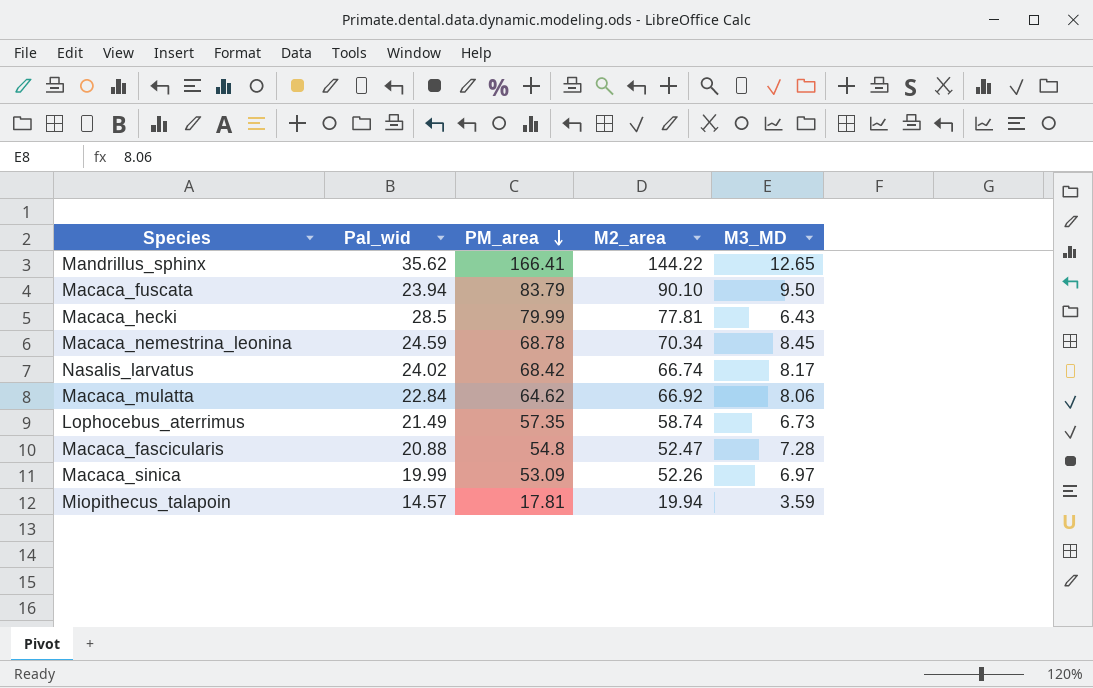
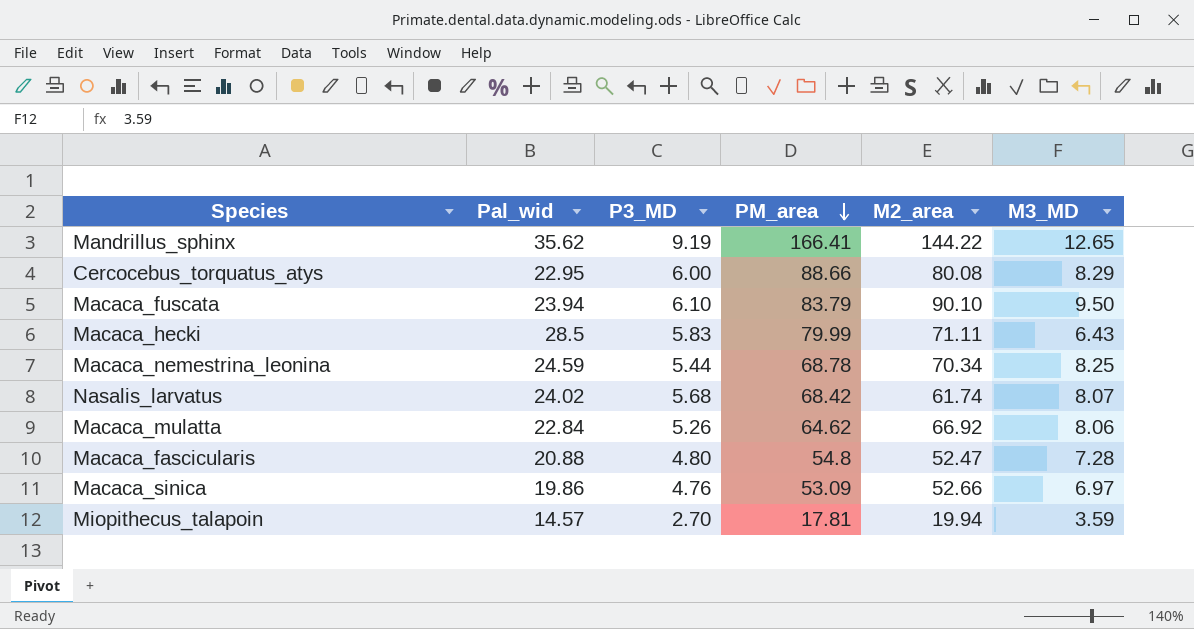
column P3_MD | position: none -> 3
row Lophocebus_aterrimus: 21.49 | 57.35 | 58.74 | 6.73 -> none
row Cercocebus_torquatus_atys: none -> 22.95 | 6.00 | 88.66 | 80.08 | 8.29
Macaca_hecki | M2_area: 77.81 -> 71.11
Macaca_nemestrina_leonina | M3_MD: 8.45 -> 8.25
Nasalis_larvatus | M2_area: 66.74 -> 61.74
Nasalis_larvatus | M3_MD: 8.17 -> 8.07
Macaca_sinica | Pal_wid: 19.99 -> 19.86
Macaca_sinica | M2_area: 52.26 -> 52.66

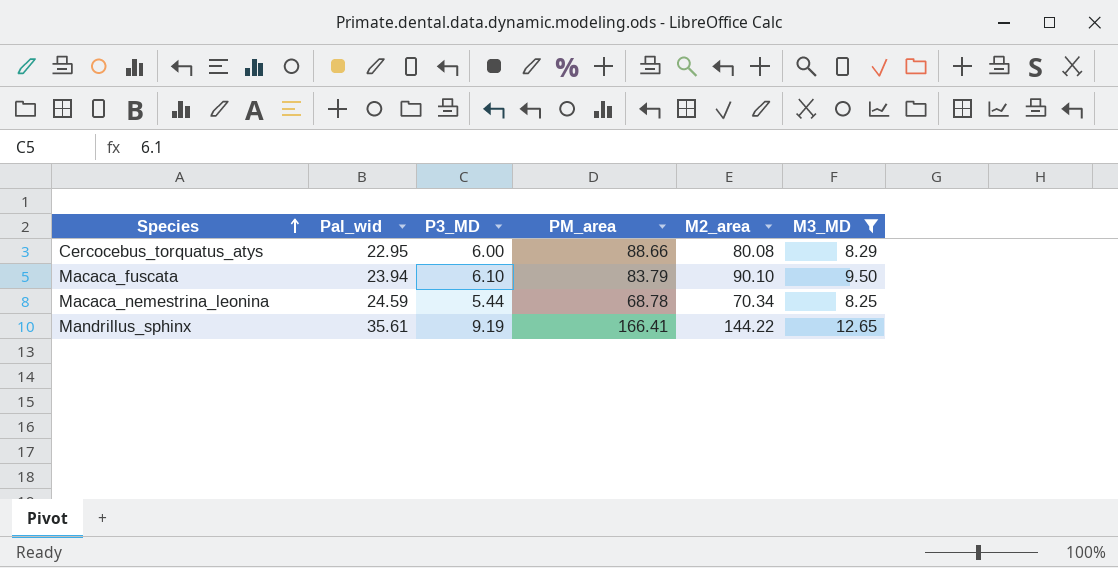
filter: none -> M3_MD >= 8.25
row order: PM_area descending -> Species ascending
Mandrillus_sphinx | Pal_wid: 35.62 -> 35.61

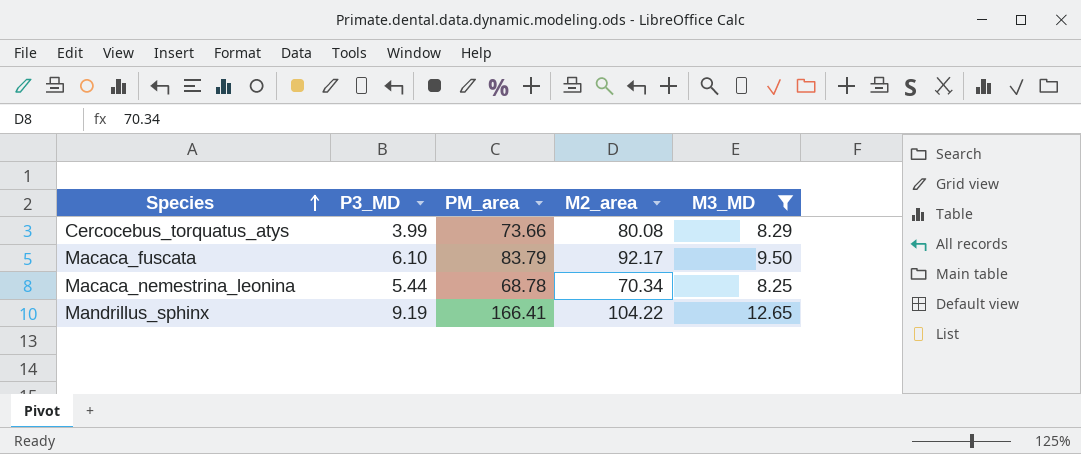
column Pal_wid | position: 2 -> none
Cercocebus_torquatus_atys | P3_MD: 6.00 -> 3.99
Cercocebus_torquatus_atys | PM_area: 88.66 -> 73.66
Macaca_fuscata | M2_area: 90.10 -> 92.17
Mandrillus_sphinx | M2_area: 144.22 -> 104.22

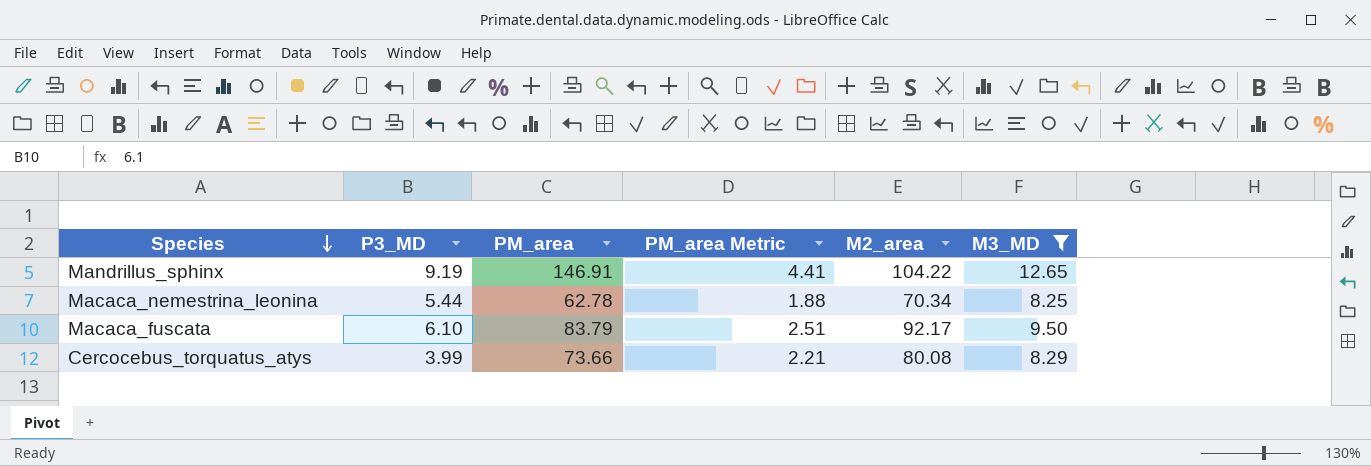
row order: Species ascending -> Species descending
column PM_area Metric | formula: none -> [PM_area] * 0.03
Mandrillus_sphinx | PM_area: 166.41 -> 146.91
Macaca_nemestrina_leonina | PM_area: 68.78 -> 62.78

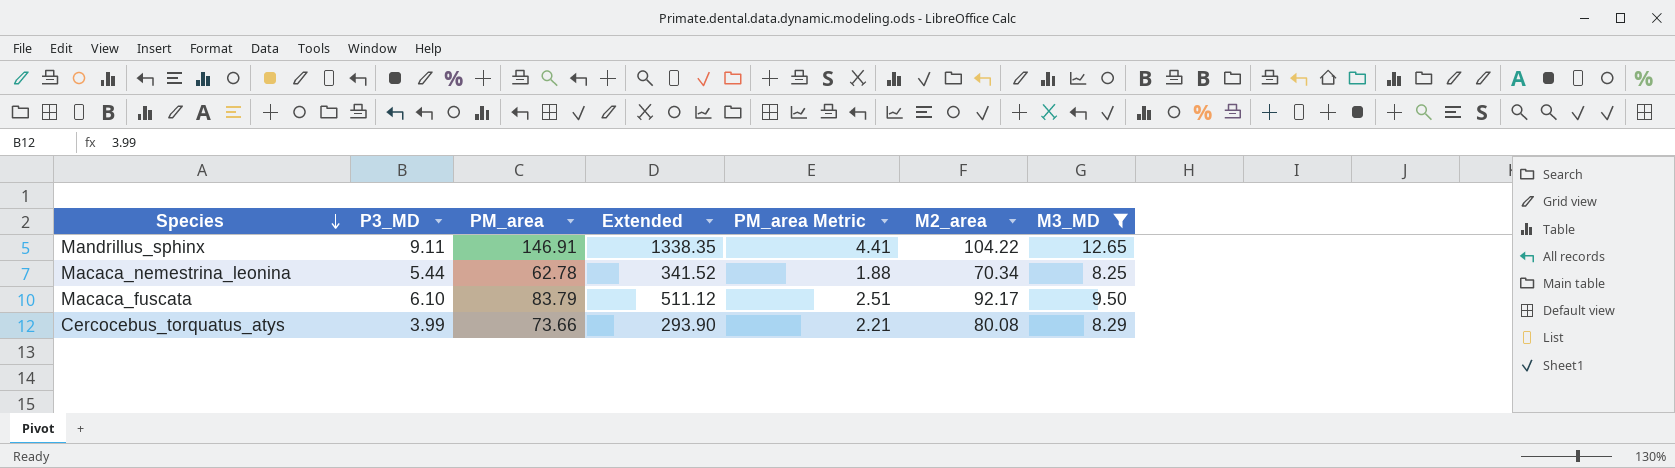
column Extended | formula: none -> [P3_MD] * [PM_area]
Mandrillus_sphinx | P3_MD: 9.19 -> 9.11

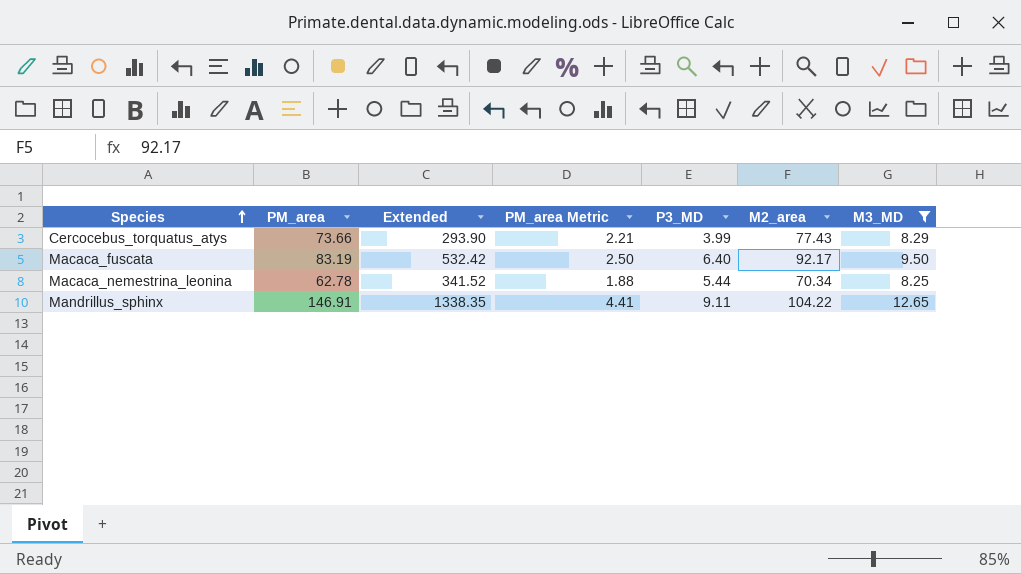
row order: Species descending -> Species ascending
column P3_MD | position: 2 -> 5
Cercocebus_torquatus_atys | M2_area: 80.08 -> 77.43
Macaca_fuscata | PM_area: 83.79 -> 83.19
Macaca_fuscata | Extended: 511.12 -> 532.42
Macaca_fuscata | PM_area Metric: 2.51 -> 2.50
Macaca_fuscata | P3_MD: 6.10 -> 6.40

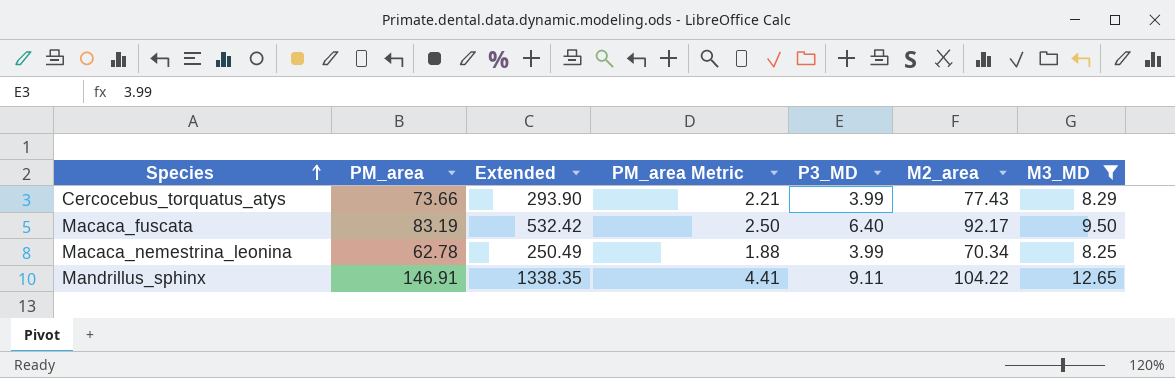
Macaca_nemestrina_leonina | Extended: 341.52 -> 250.49
Macaca_nemestrina_leonina | P3_MD: 5.44 -> 3.99

